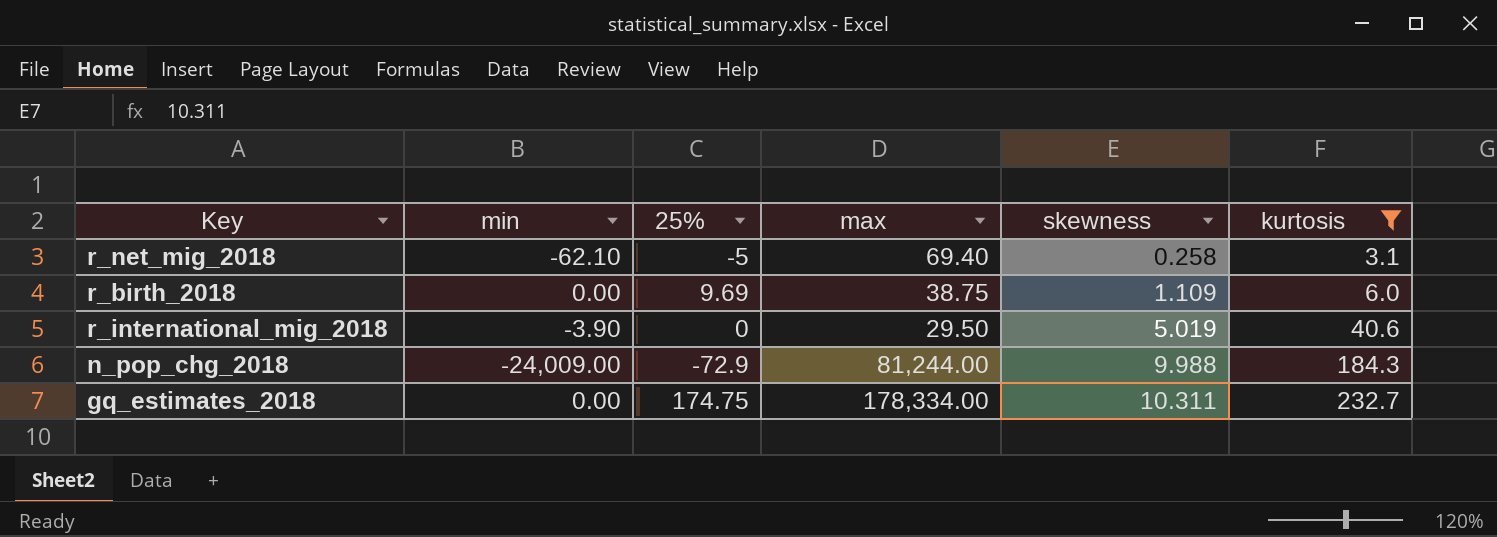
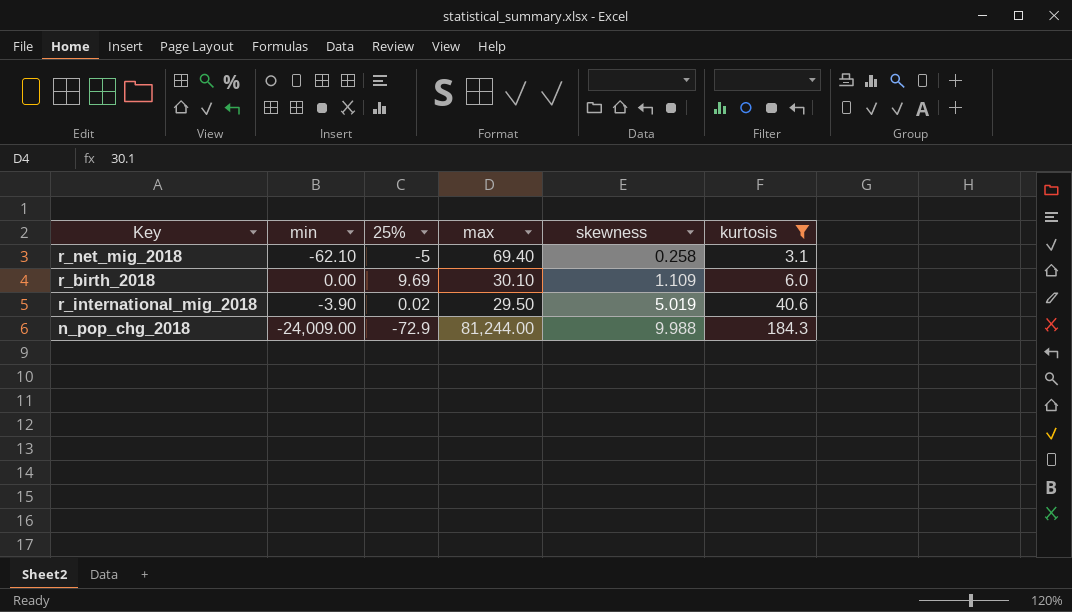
row gq_estimates_2018: 0.00 | 174.75 | 178,334.00 | 10.311 | 232.7 -> none
r_birth_2018 | max: 38.75 -> 30.10
r_international_mig_2018 | 25%: 0 -> 0.02

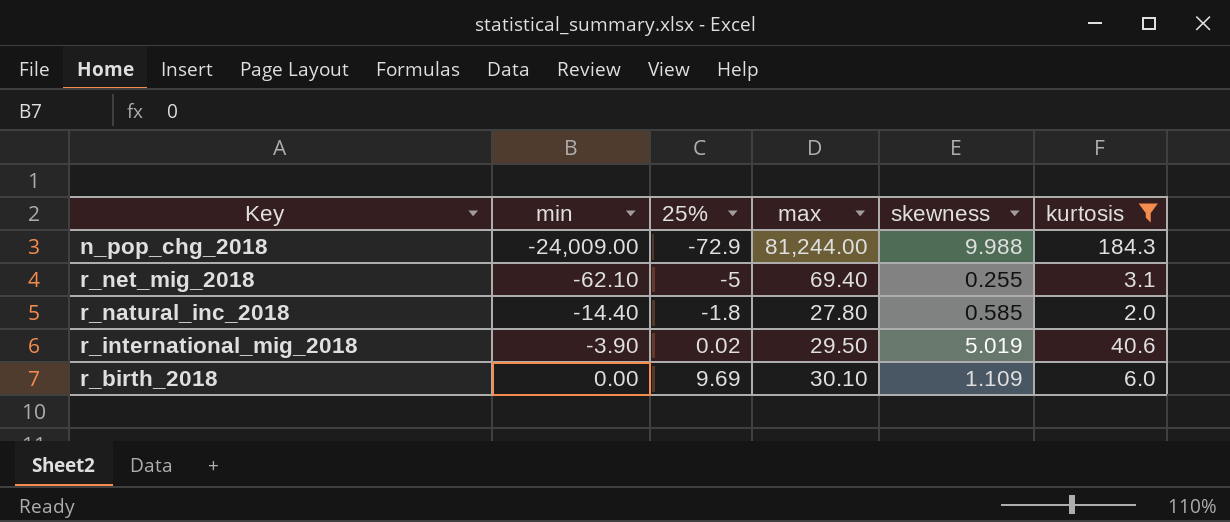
row order: skewness ascending -> min ascending
r_net_mig_2018 | skewness: 0.258 -> 0.255
row r_natural_inc_2018: none -> -14.40 | -1.8 | 27.80 | 0.585 | 2.0

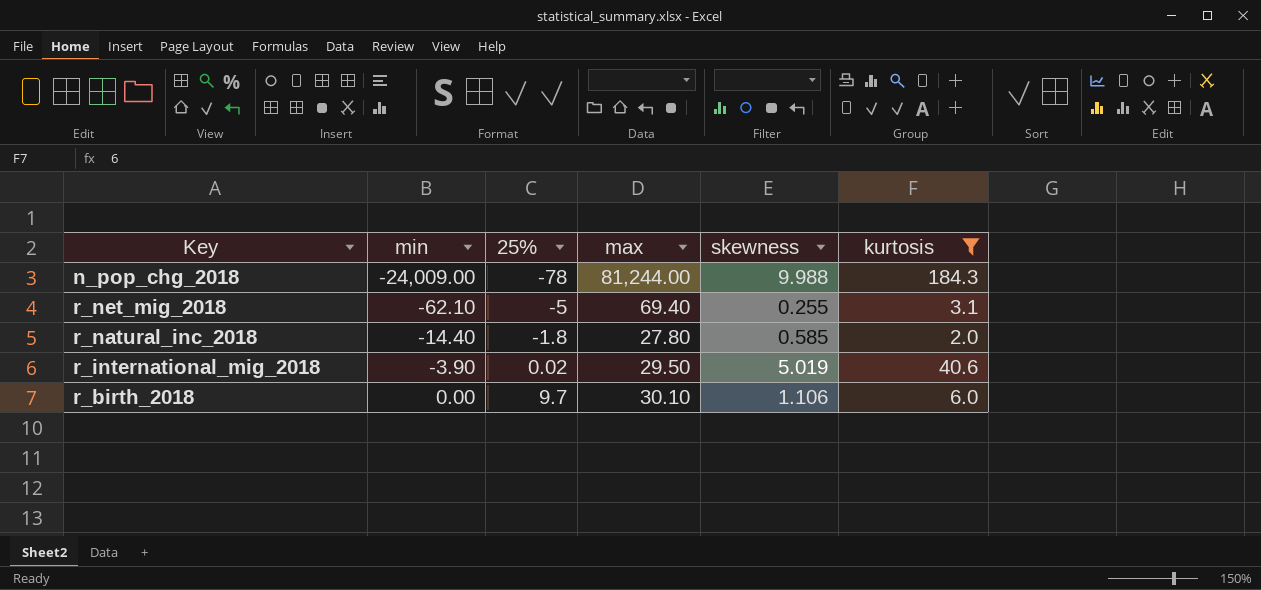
n_pop_chg_2018 | 25%: -72.9 -> -78
r_birth_2018 | 25%: 9.69 -> 9.7
r_birth_2018 | skewness: 1.109 -> 1.106

